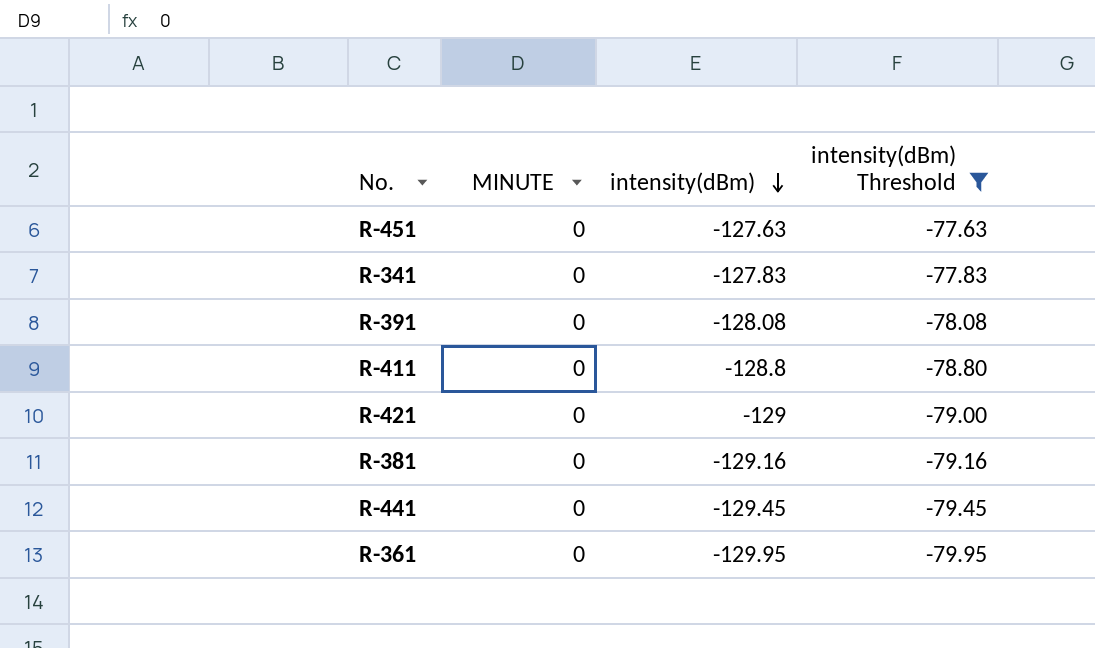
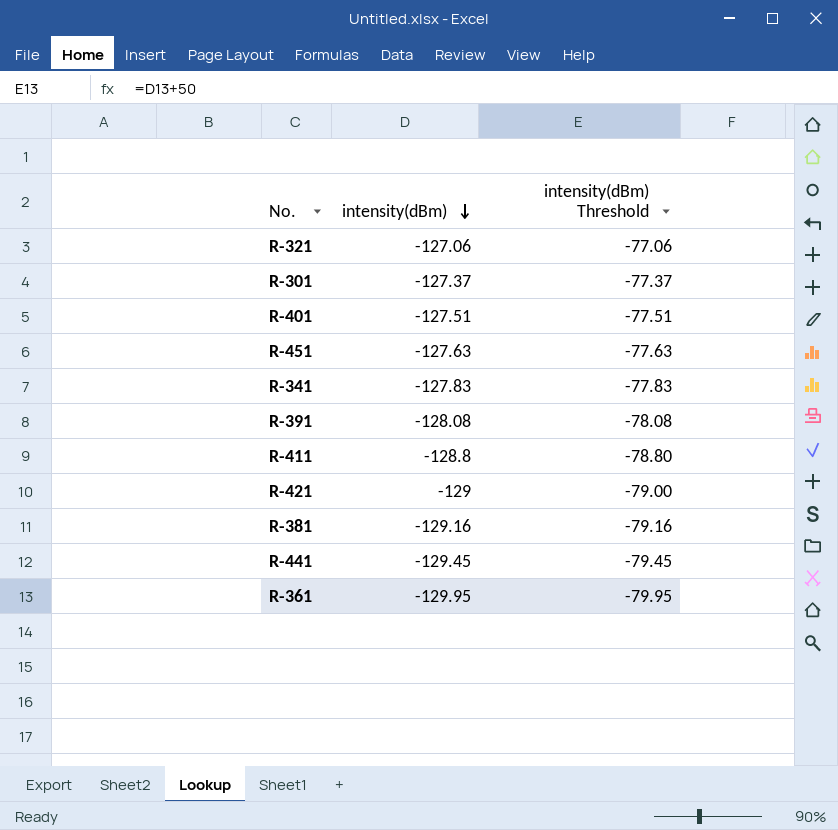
filter: intensity(dBm) Threshold <= -77.63 -> none
column MINUTE | position: 2 -> none

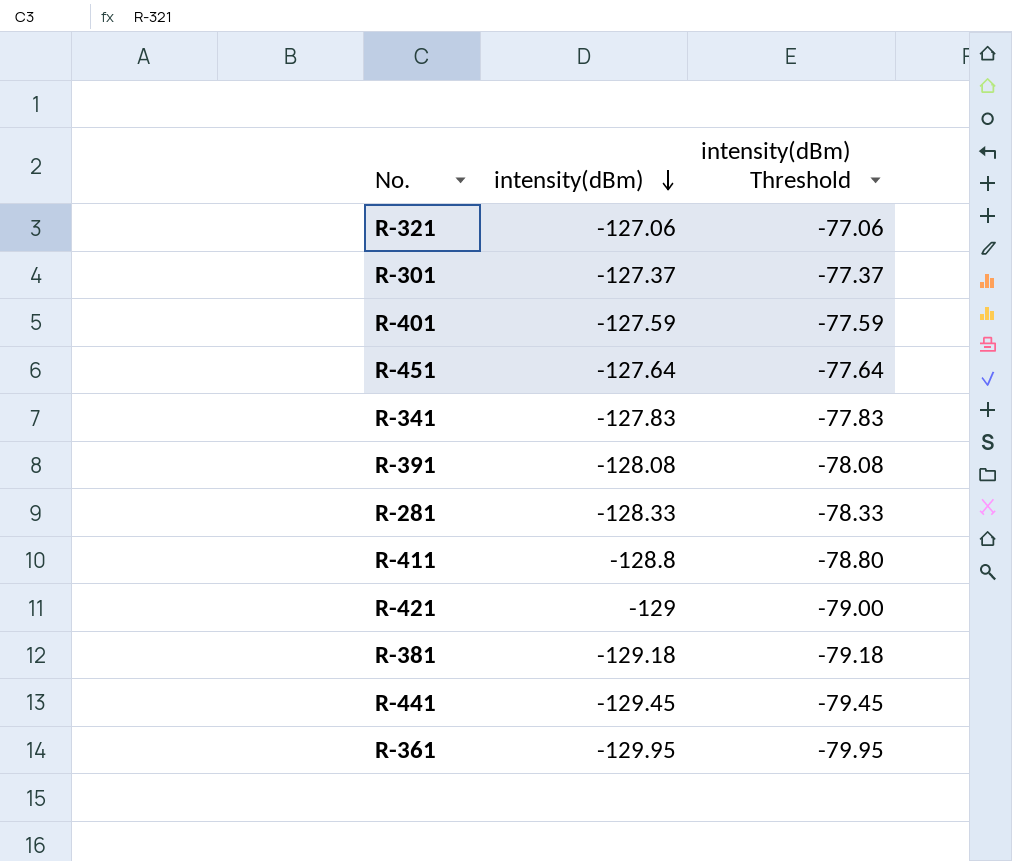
R-401 | intensity(dBm): -127.51 -> -127.59
R-401 | intensity(dBm) Threshold: -77.51 -> -77.59
R-451 | intensity(dBm): -127.63 -> -127.64
R-451 | intensity(dBm) Threshold: -77.63 -> -77.64
row R-281: none -> -128.33 | -78.33
R-381 | intensity(dBm): -129.16 -> -129.18
R-381 | intensity(dBm) Threshold: -79.16 -> -79.18

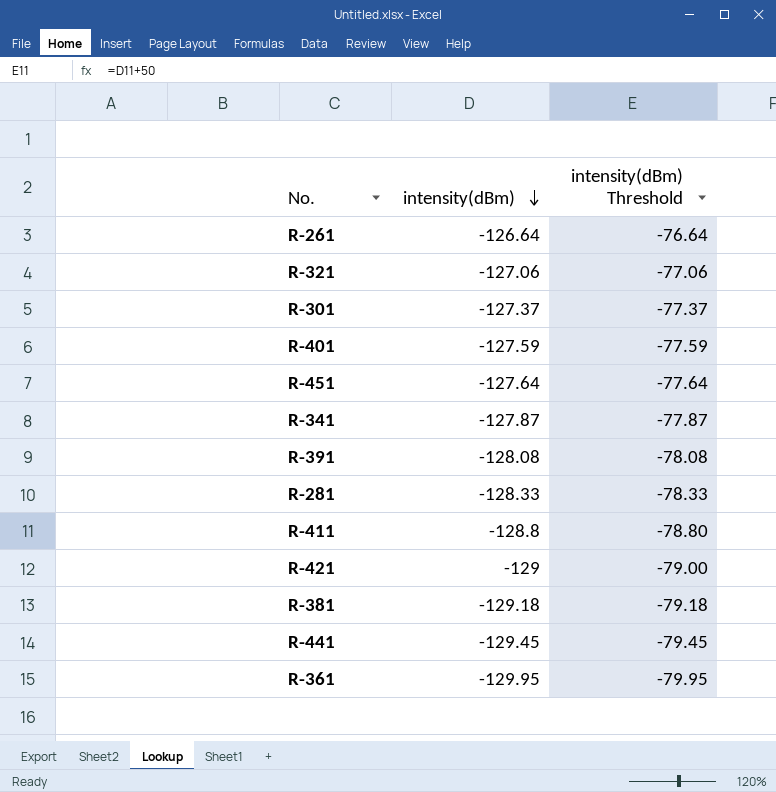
row R-261: none -> -126.64 | -76.64
R-341 | intensity(dBm): -127.83 -> -127.87
R-341 | intensity(dBm) Threshold: -77.83 -> -77.87

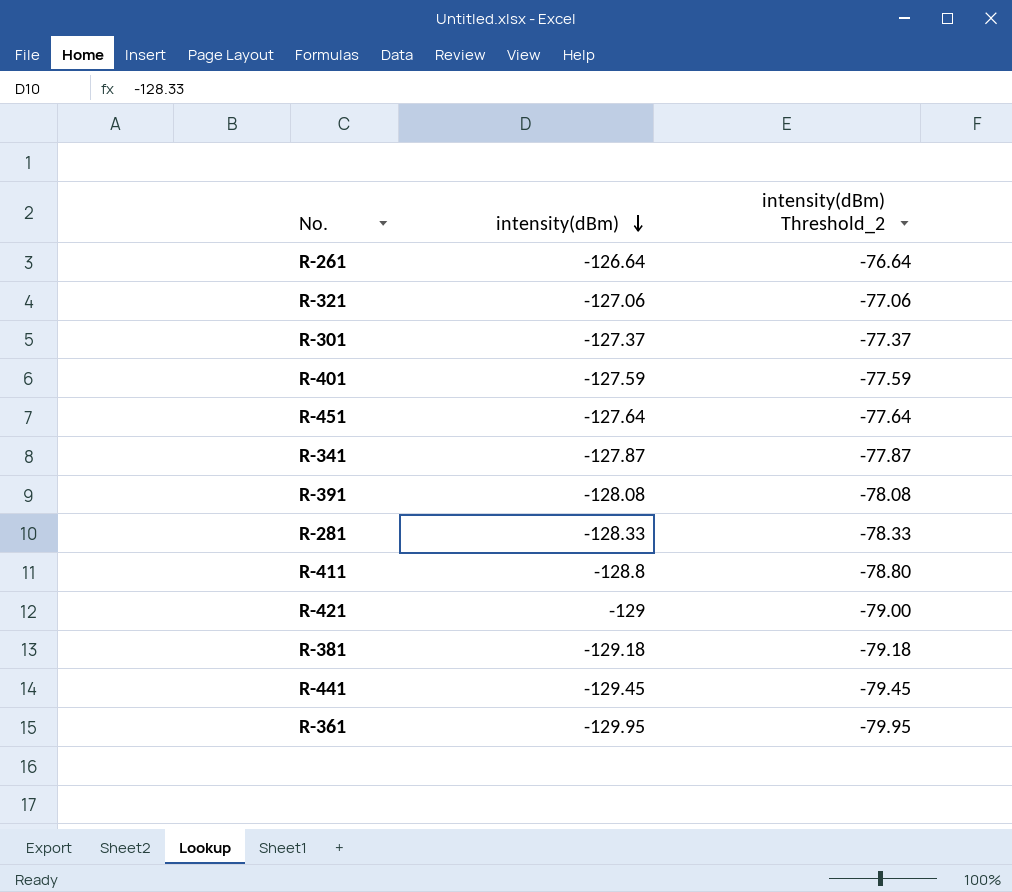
column name: intensity(dBm) Threshold -> intensity(dBm) Threshold_2

